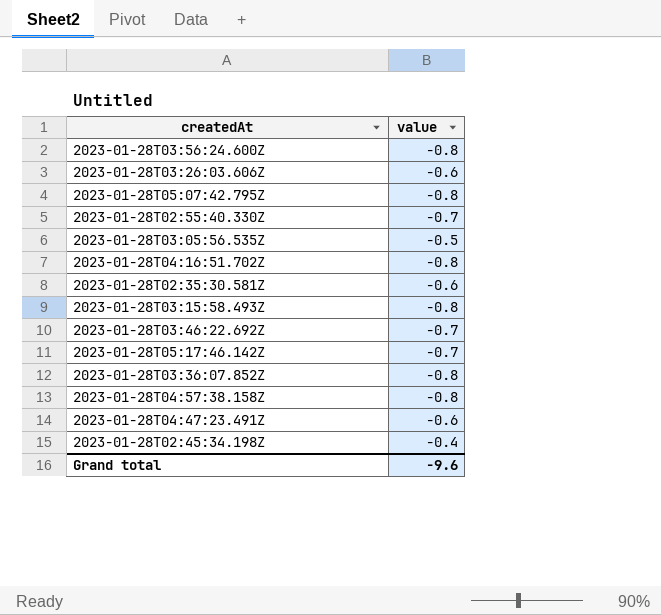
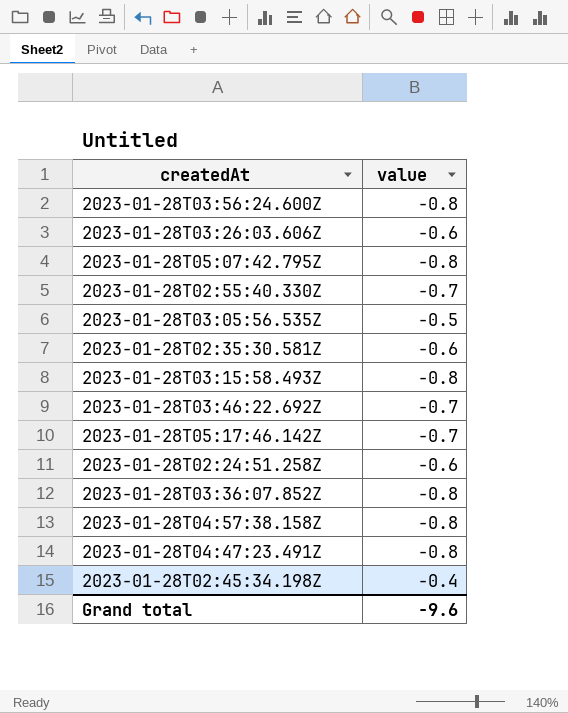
row 2023-01-28T04:16:51.702Z: -0.8 -> none
row 2023-01-28T02:24:51.258Z: none -> -0.6
2023-01-28T04:47:23.491Z | value: -0.6 -> -0.8

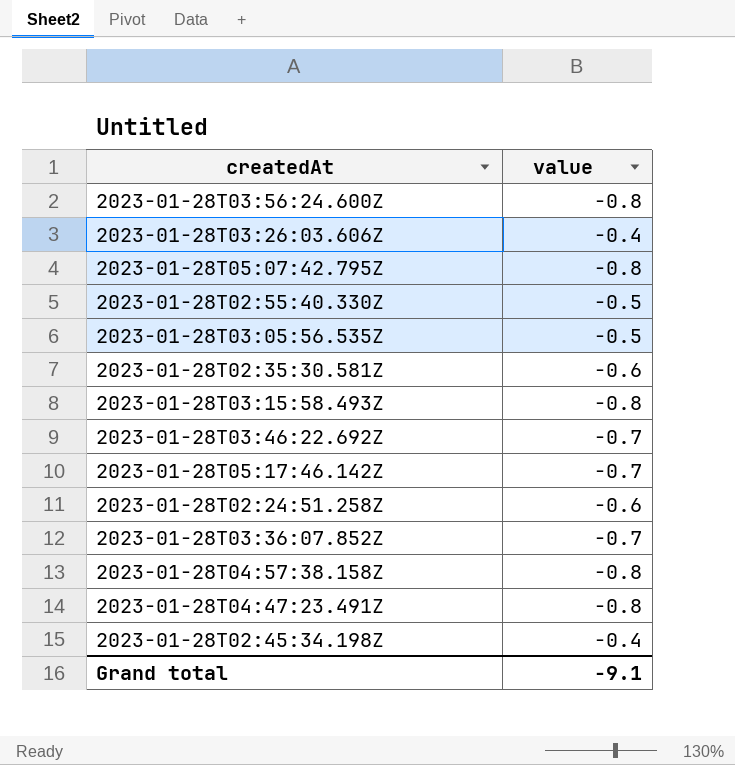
2023-01-28T03:26:03.606Z | value: -0.6 -> -0.4
2023-01-28T02:55:40.330Z | value: -0.7 -> -0.5
2023-01-28T03:36:07.852Z | value: -0.8 -> -0.7
Grand total | value: -9.6 -> -9.1

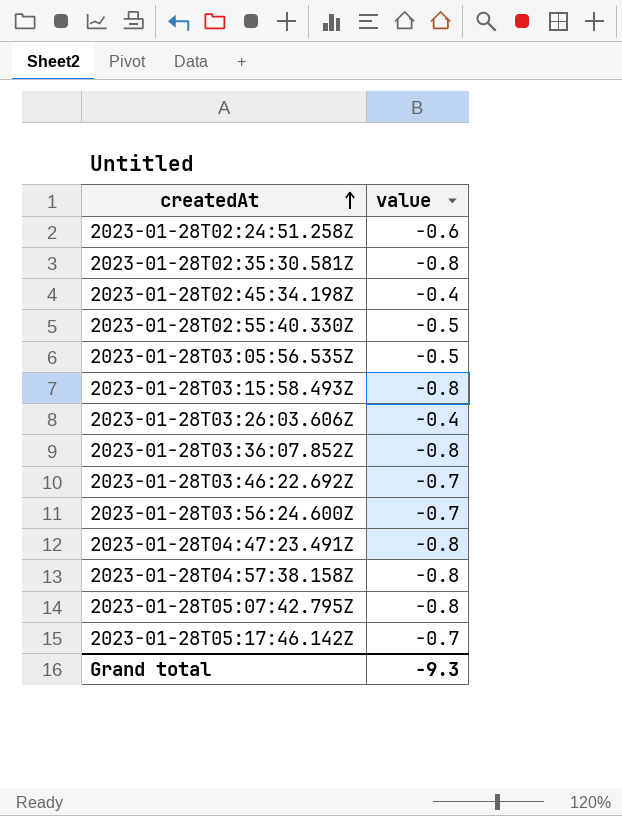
row order: none -> createdAt ascending
2023-01-28T02:35:30.581Z | value: -0.6 -> -0.8
2023-01-28T03:36:07.852Z | value: -0.7 -> -0.8
2023-01-28T03:56:24.600Z | value: -0.8 -> -0.7
Grand total | value: -9.1 -> -9.3

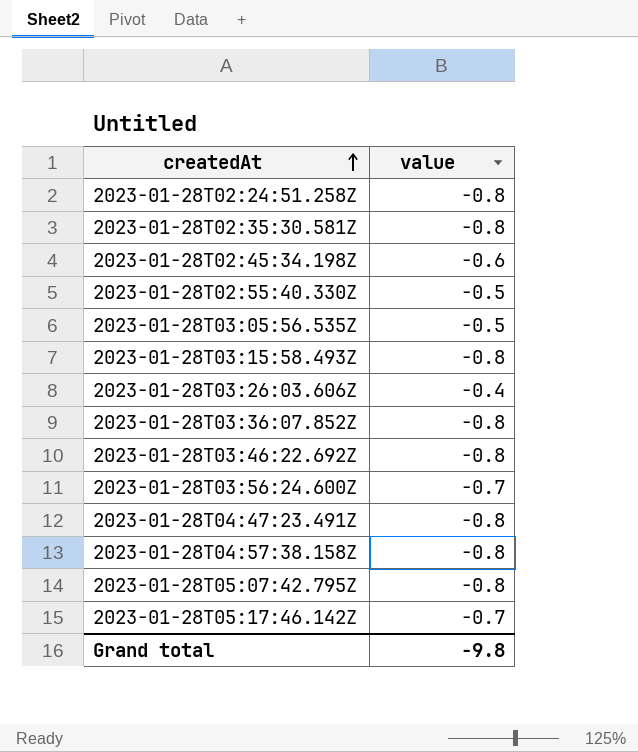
2023-01-28T02:24:51.258Z | value: -0.6 -> -0.8
2023-01-28T02:45:34.198Z | value: -0.4 -> -0.6
2023-01-28T03:46:22.692Z | value: -0.7 -> -0.8
Grand total | value: -9.3 -> -9.8

